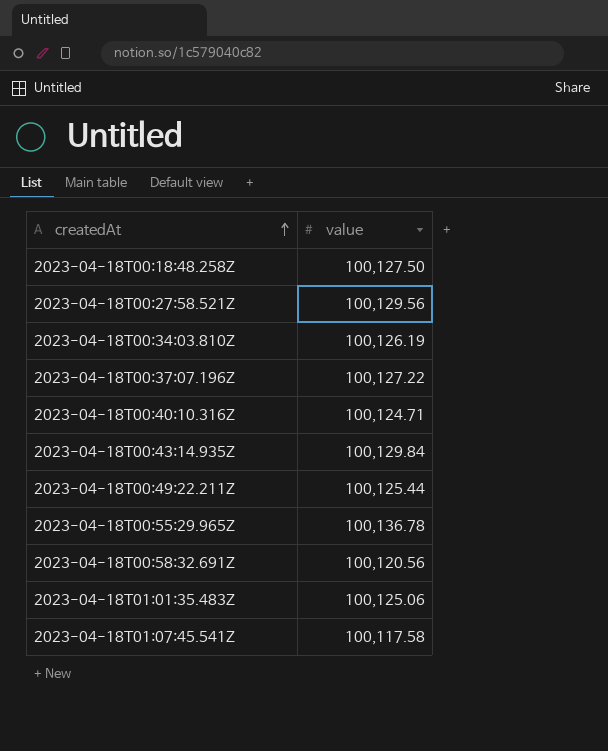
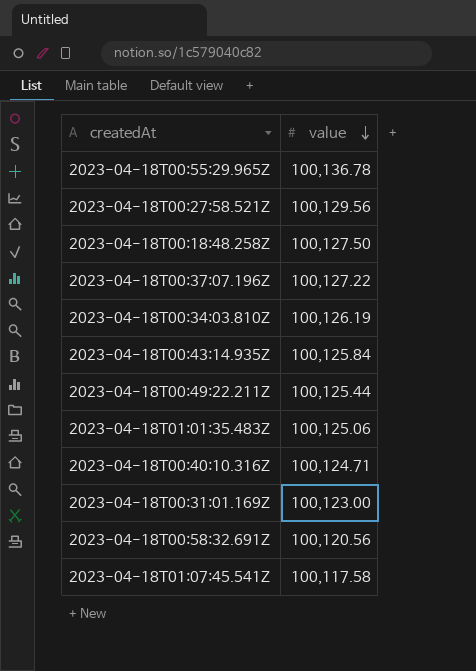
row order: createdAt ascending -> value descending
2023-04-18T00:43:14.935Z | value: 100,129.84 -> 100,125.84
row 2023-04-18T00:31:01.169Z: none -> 100,123.00

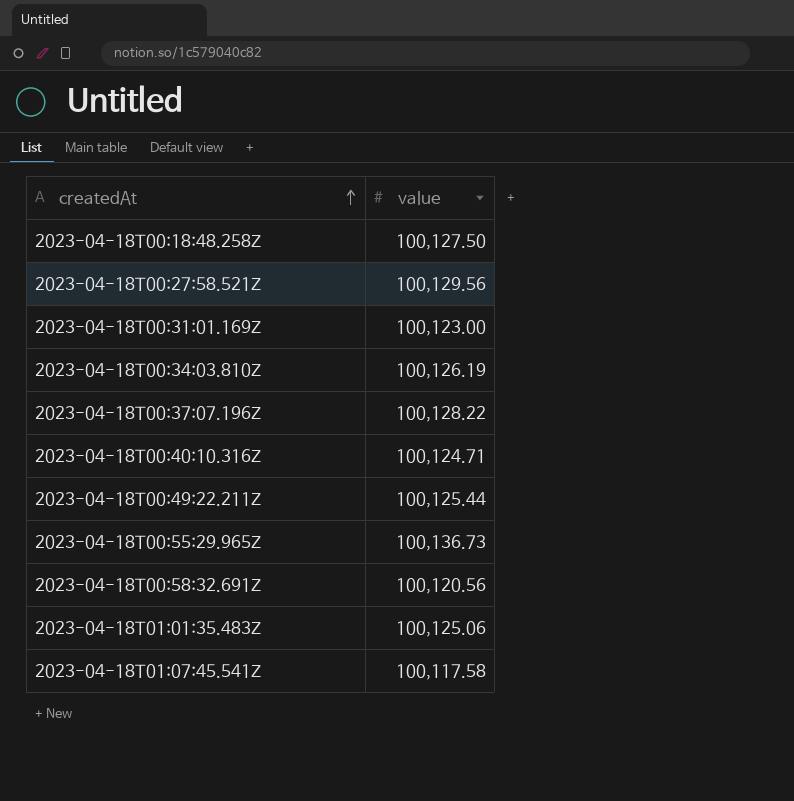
row order: value descending -> createdAt ascending
row 2023-04-18T00:43:14.935Z: 100,125.84 -> none
2023-04-18T00:37:07.196Z | value: 100,127.22 -> 100,128.22
2023-04-18T00:55:29.965Z | value: 100,136.78 -> 100,136.73

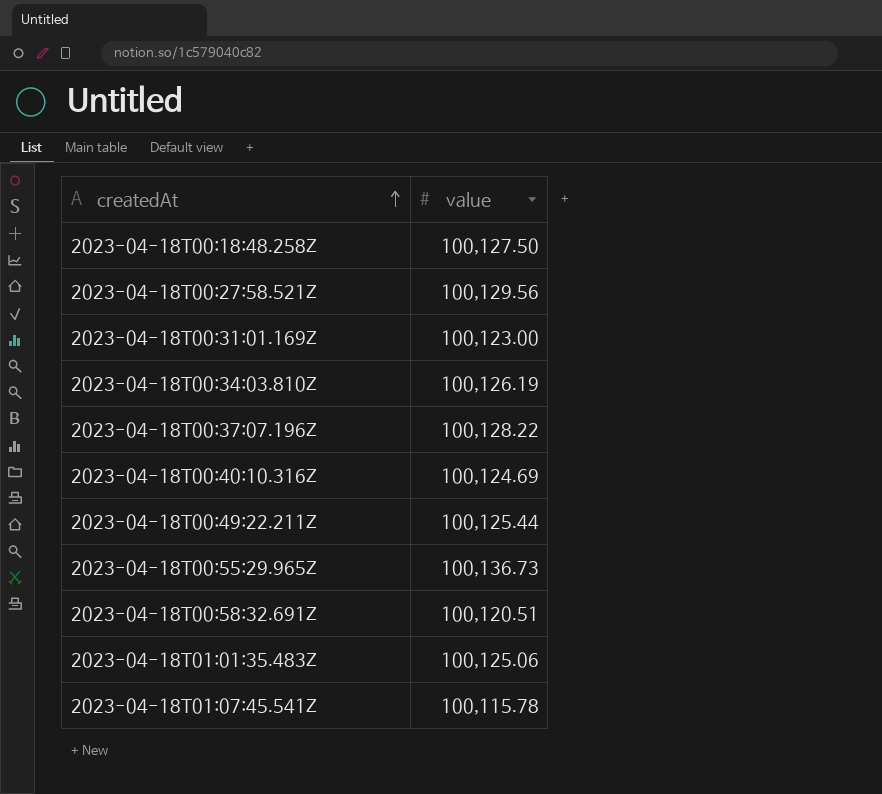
2023-04-18T00:40:10.316Z | value: 100,124.71 -> 100,124.69
2023-04-18T00:58:32.691Z | value: 100,120.56 -> 100,120.51
2023-04-18T01:07:45.541Z | value: 100,117.58 -> 100,115.78

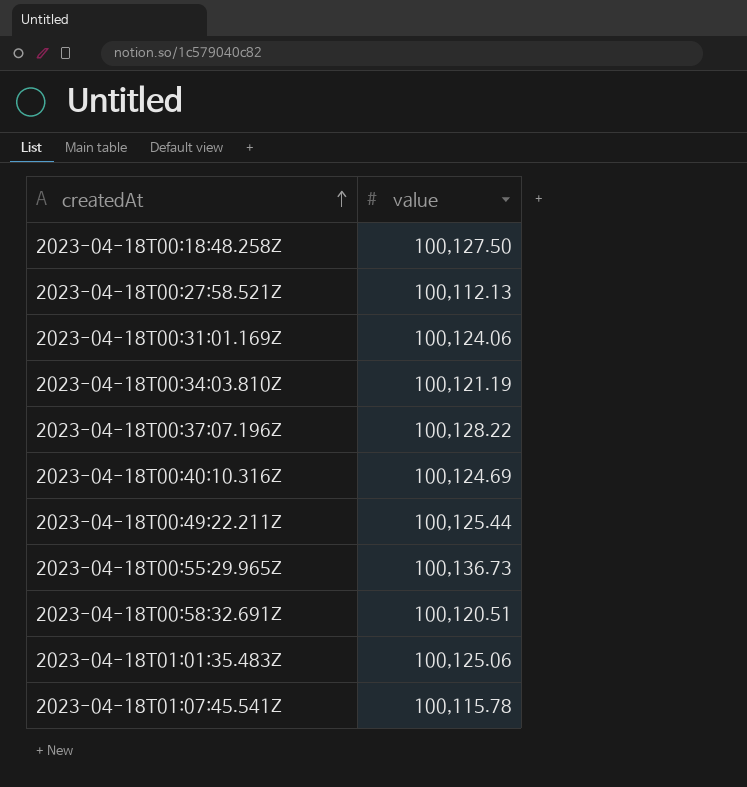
2023-04-18T00:27:58.521Z | value: 100,129.56 -> 100,112.13
2023-04-18T00:31:01.169Z | value: 100,123.00 -> 100,124.06
2023-04-18T00:34:03.810Z | value: 100,126.19 -> 100,121.19

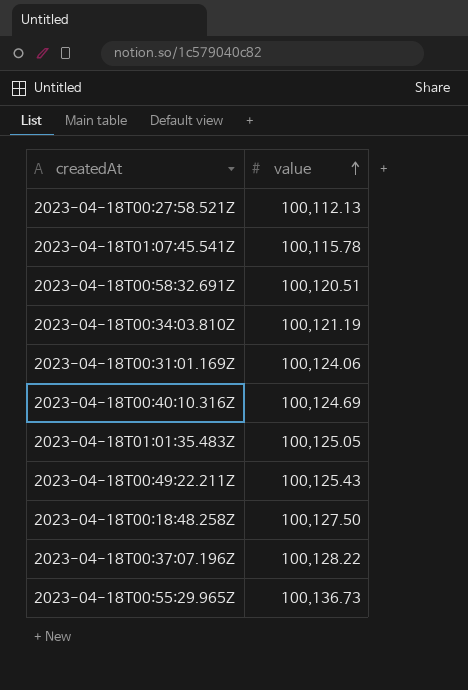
row order: createdAt ascending -> value ascending
2023-04-18T01:01:35.483Z | value: 100,125.06 -> 100,125.05
2023-04-18T00:49:22.211Z | value: 100,125.44 -> 100,125.43

